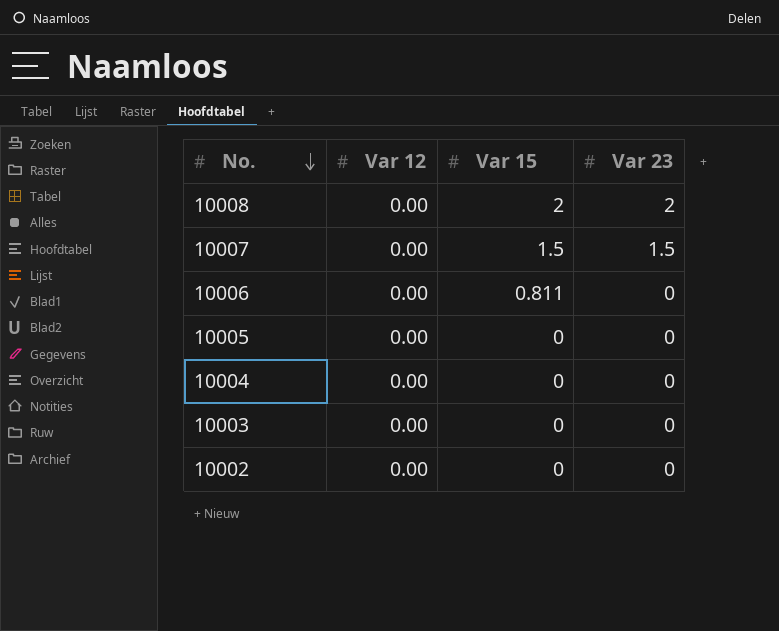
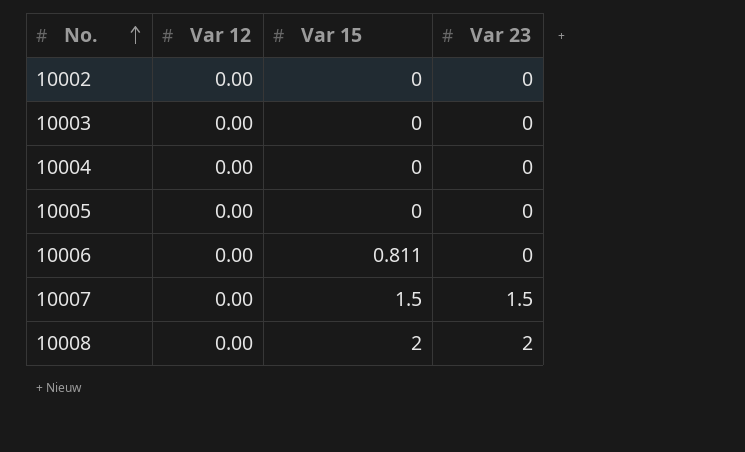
row order: No. descending -> No. ascending

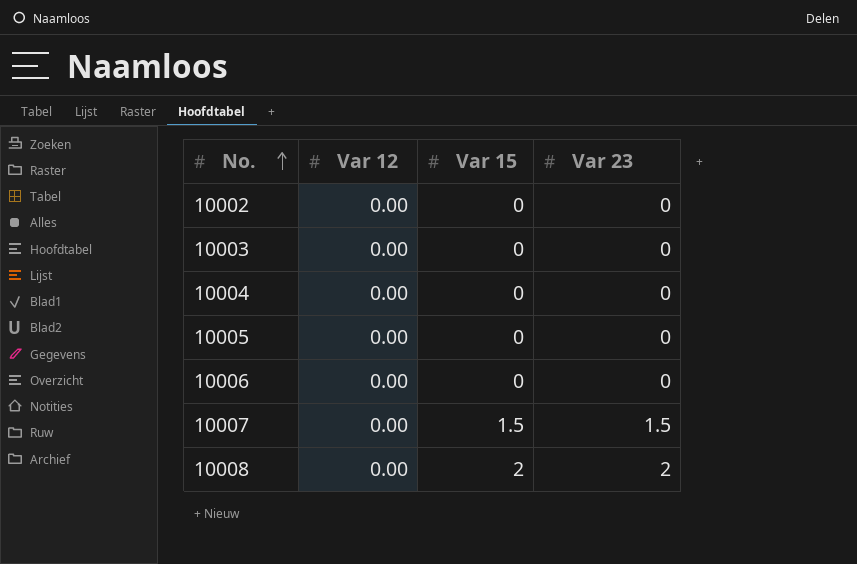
10006 | Var 15: 0.811 -> 0

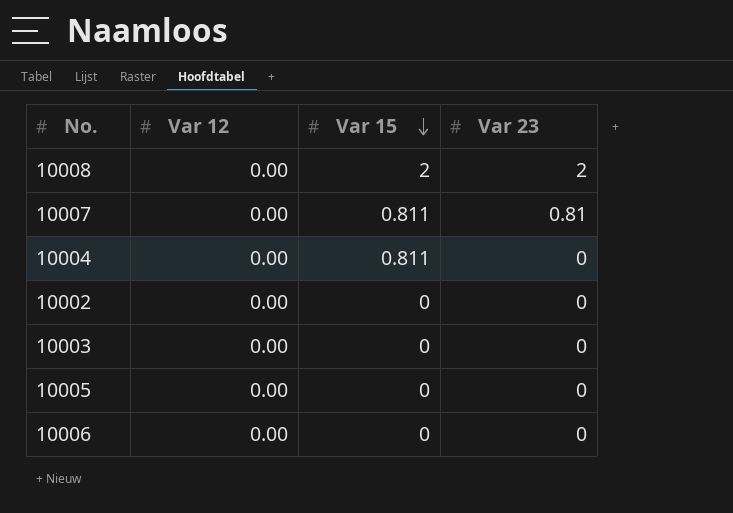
row order: No. ascending -> Var 15 descending
10007 | Var 15: 1.5 -> 0.811
10007 | Var 23: 1.5 -> 0.81
10004 | Var 15: 0 -> 0.811

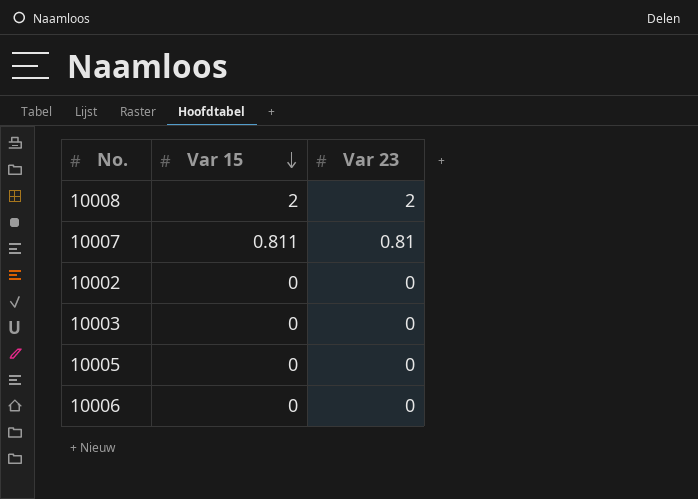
column Var 12 | position: 2 -> none
row 10004: 0.00 | 0.811 | 0 -> none

